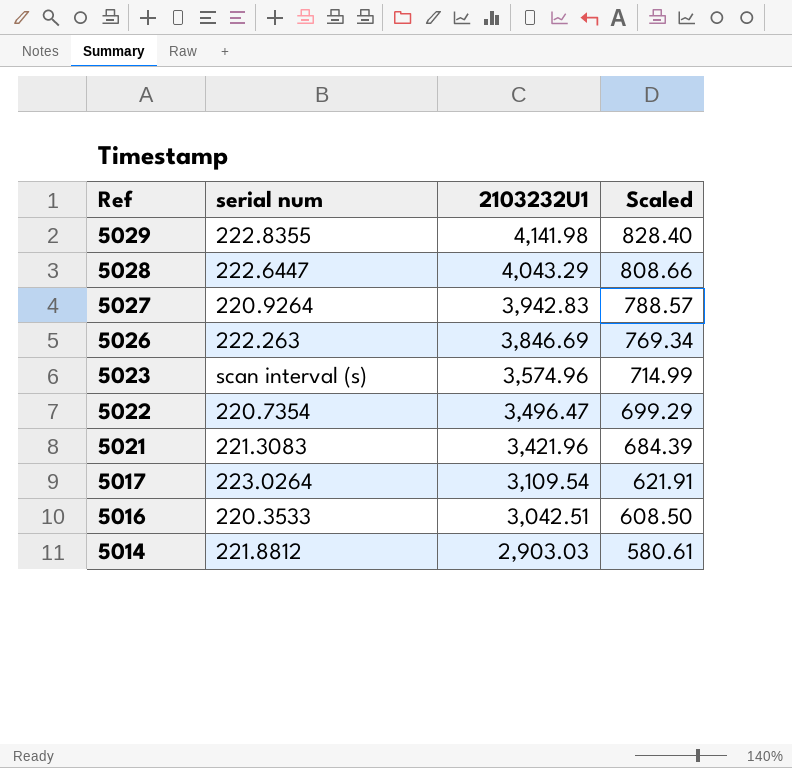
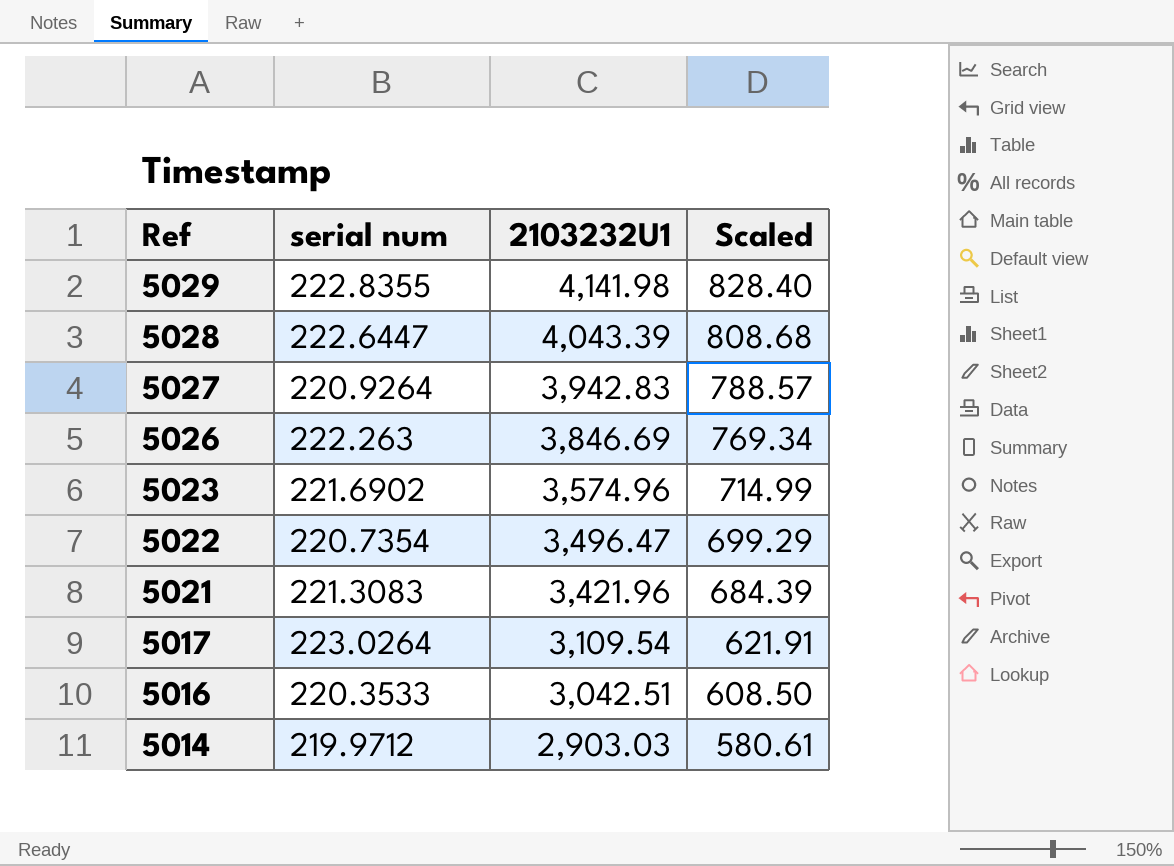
5028 | 2103232U1: 4,043.29 -> 4,043.39
5028 | Scaled: 808.66 -> 808.68
5023 | serial num: scan interval (s) -> 221.6902
5014 | serial num: 221.8812 -> 219.9712

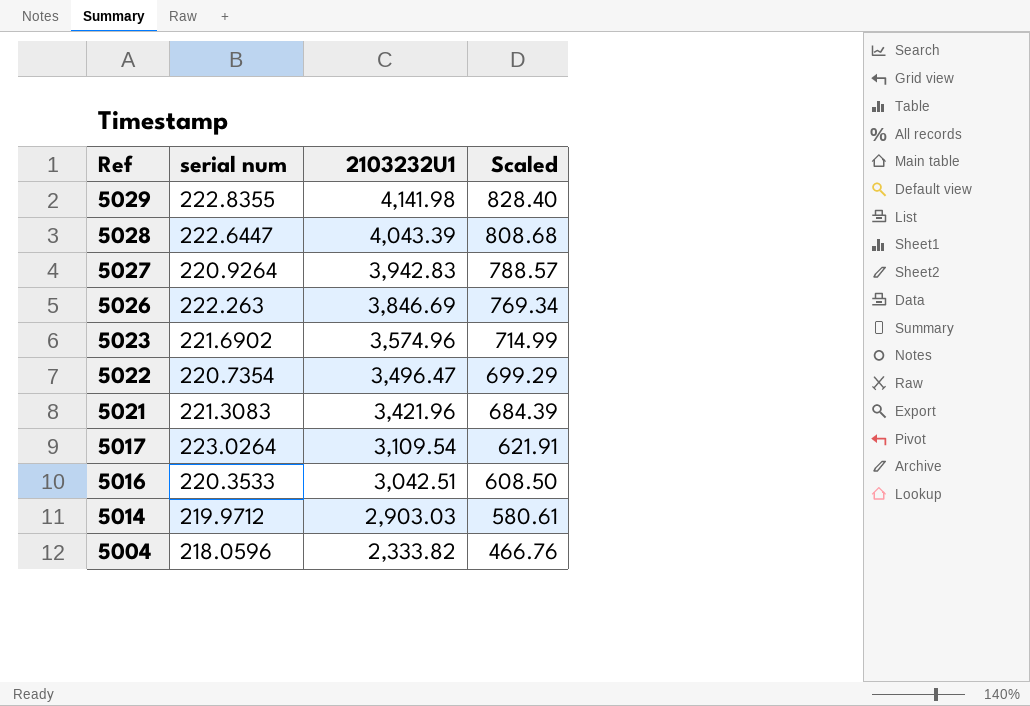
row 5004: none -> 218.0596 | 2,333.82 | 466.76

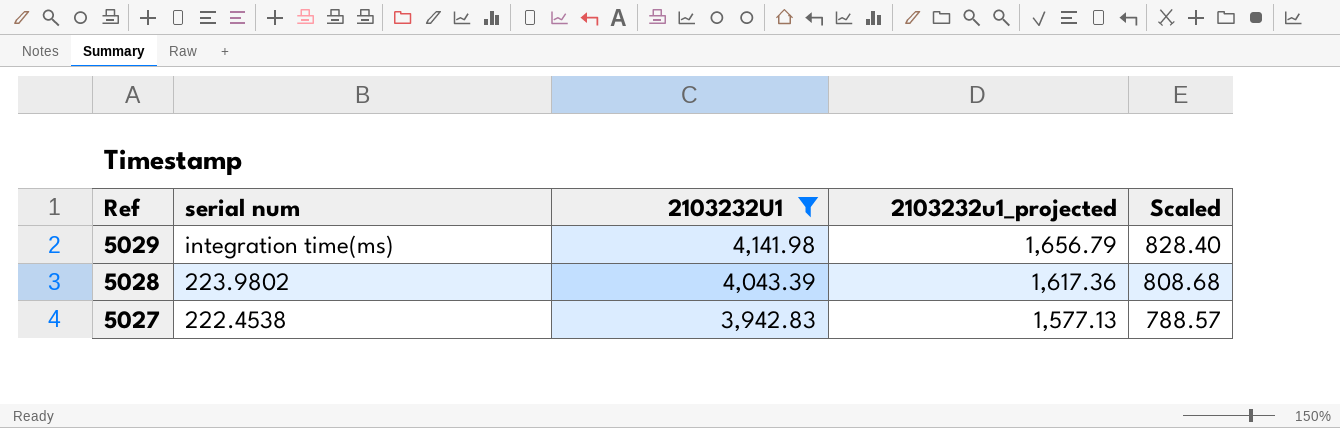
filter: none -> 2103232U1 >= 3,942.83
column 2103232u1_projected | formula: none -> [2103232U1] * 0.4
5029 | serial num: 222.8355 -> integration time(ms)
5028 | serial num: 222.6447 -> 223.9802
5027 | serial num: 220.9264 -> 222.4538

